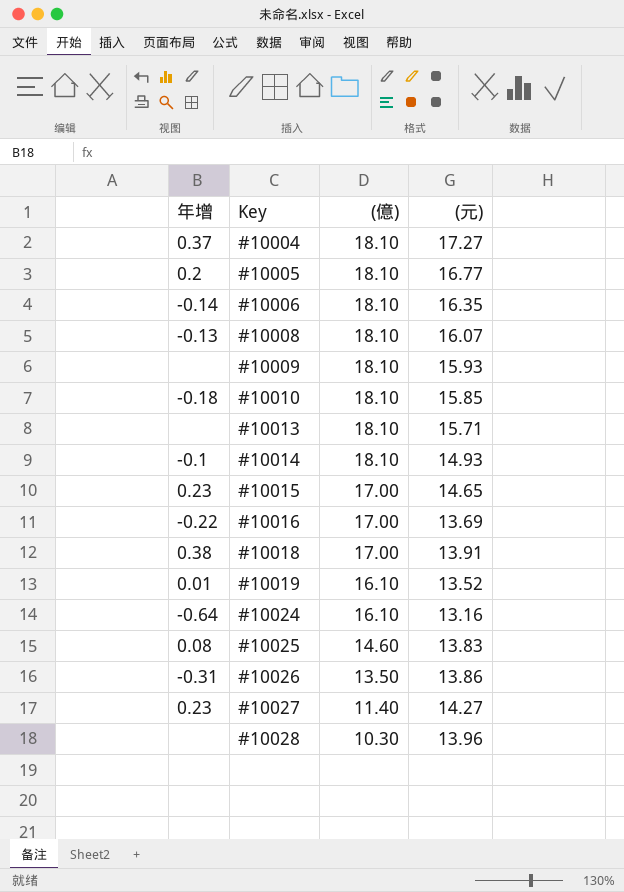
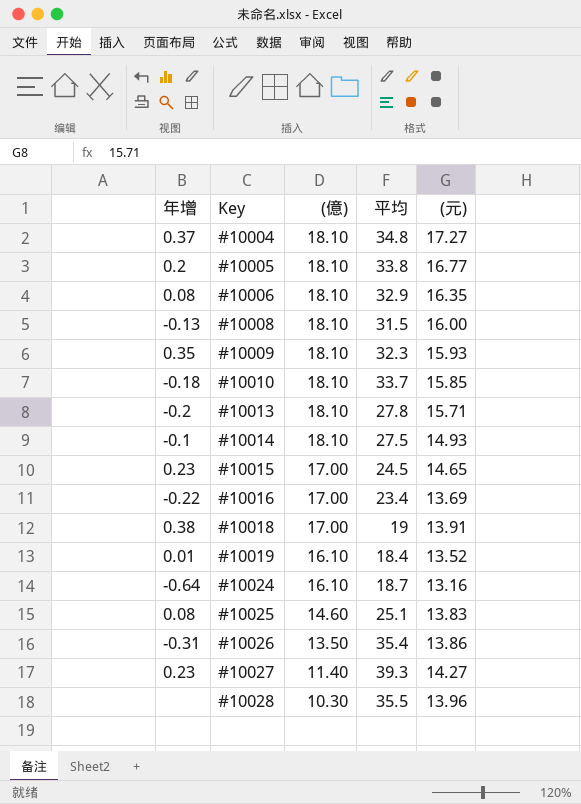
column 平均 | position: none -> 4
#10006 | 年增: -0.14 -> 0.08
#10008 | (元): 16.07 -> 16.00
#10009 | 年增: none -> 0.35
#10013 | 年增: none -> -0.2

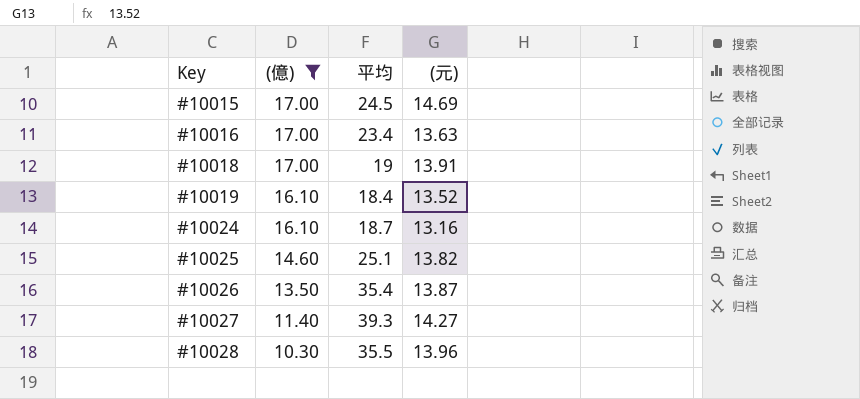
filter: none -> (億) != 18.10
column 年增 | position: 1 -> none
#10015 | (元): 14.65 -> 14.69
#10016 | (元): 13.69 -> 13.63
#10025 | (元): 13.83 -> 13.82
#10026 | (元): 13.86 -> 13.87

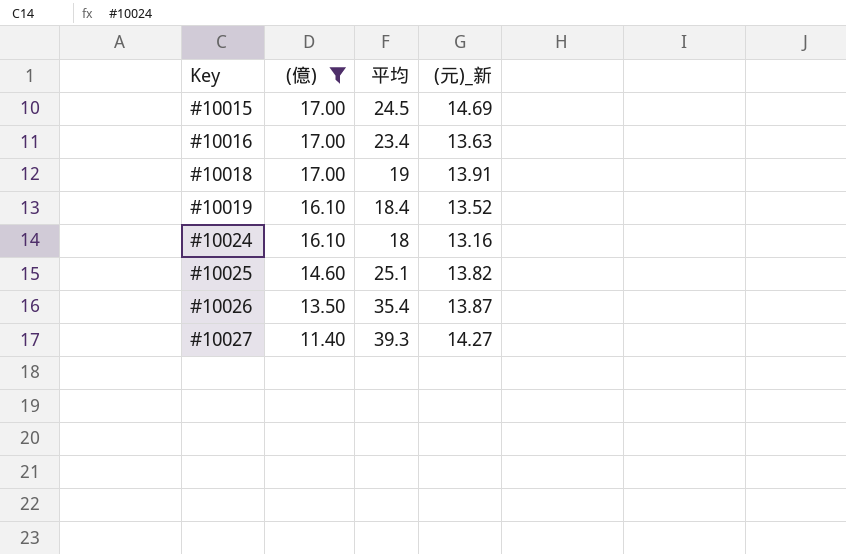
column name: (元) -> (元)_新
row #10028: 10.30 | 35.5 | 13.96 -> none
#10024 | 平均: 18.7 -> 18

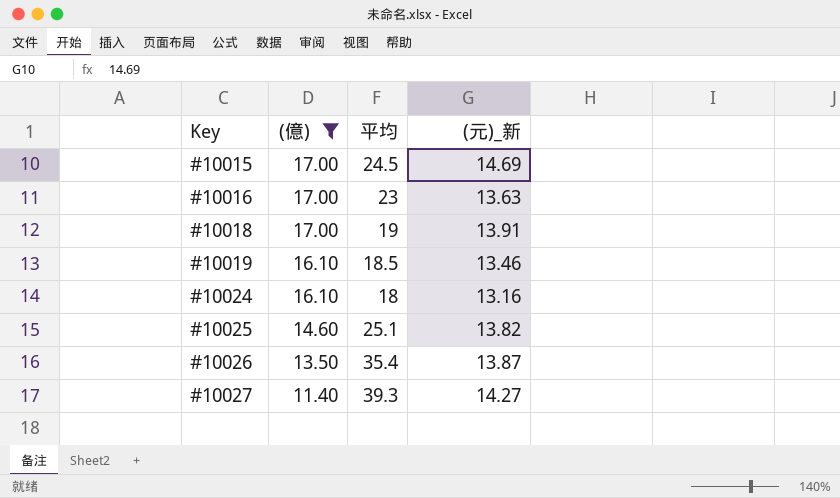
#10016 | 平均: 23.4 -> 23
#10019 | 平均: 18.4 -> 18.5
#10019 | (元)_新: 13.52 -> 13.46

